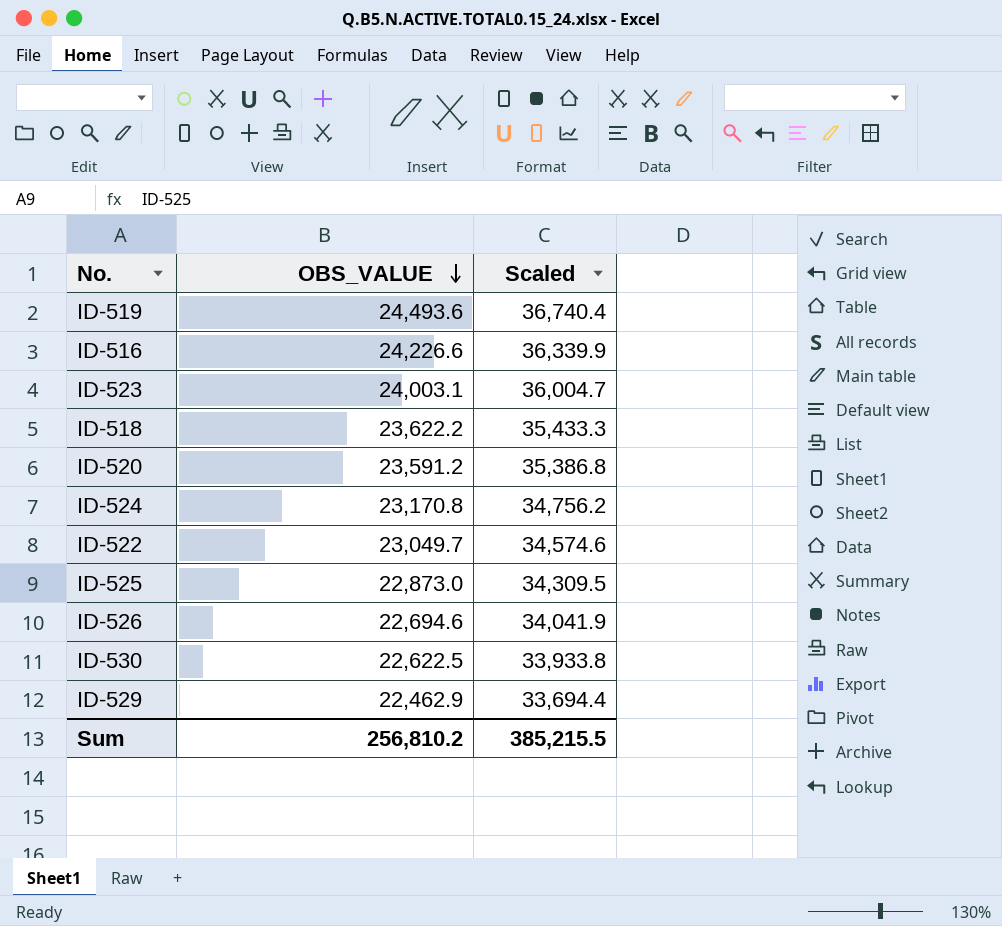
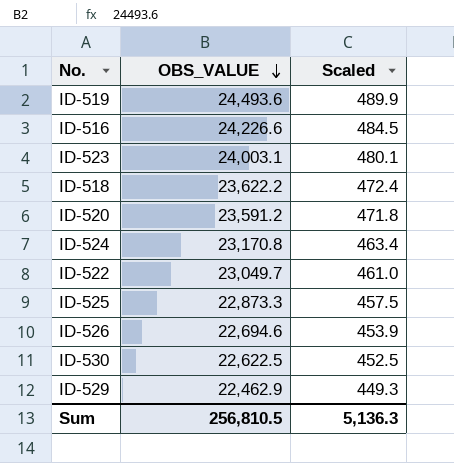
column Scaled | formula: [OBS_VALUE] * 1.5 -> [OBS_VALUE] * 0.02
ID-525 | OBS_VALUE: 22,873.0 -> 22,873.3
Sum | OBS_VALUE: 256,810.2 -> 256,810.5
Sum | Scaled: 385,215.5 -> 5,136.3

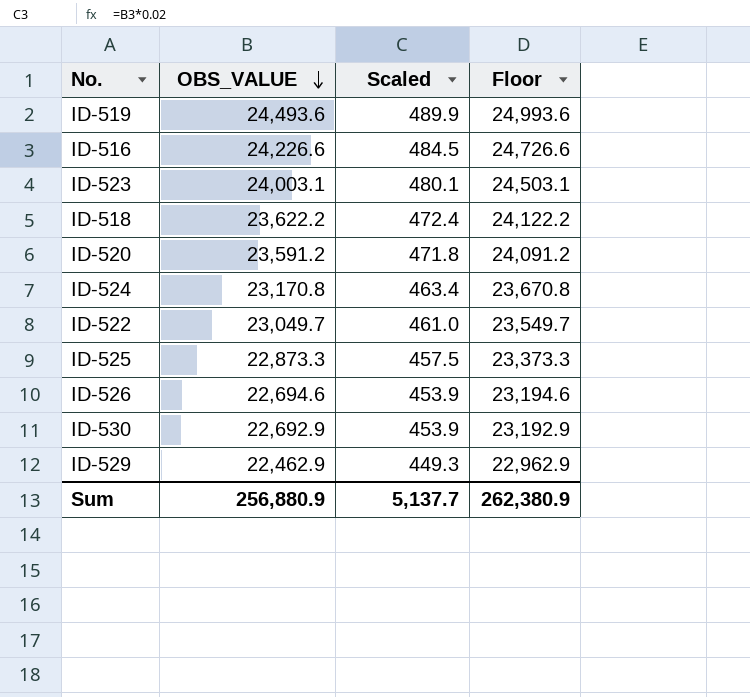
column Floor | formula: none -> [OBS_VALUE] + 500
ID-530 | OBS_VALUE: 22,622.5 -> 22,692.9
ID-530 | Scaled: 452.5 -> 453.9
Sum | OBS_VALUE: 256,810.5 -> 256,880.9
Sum | Scaled: 5,136.3 -> 5,137.7

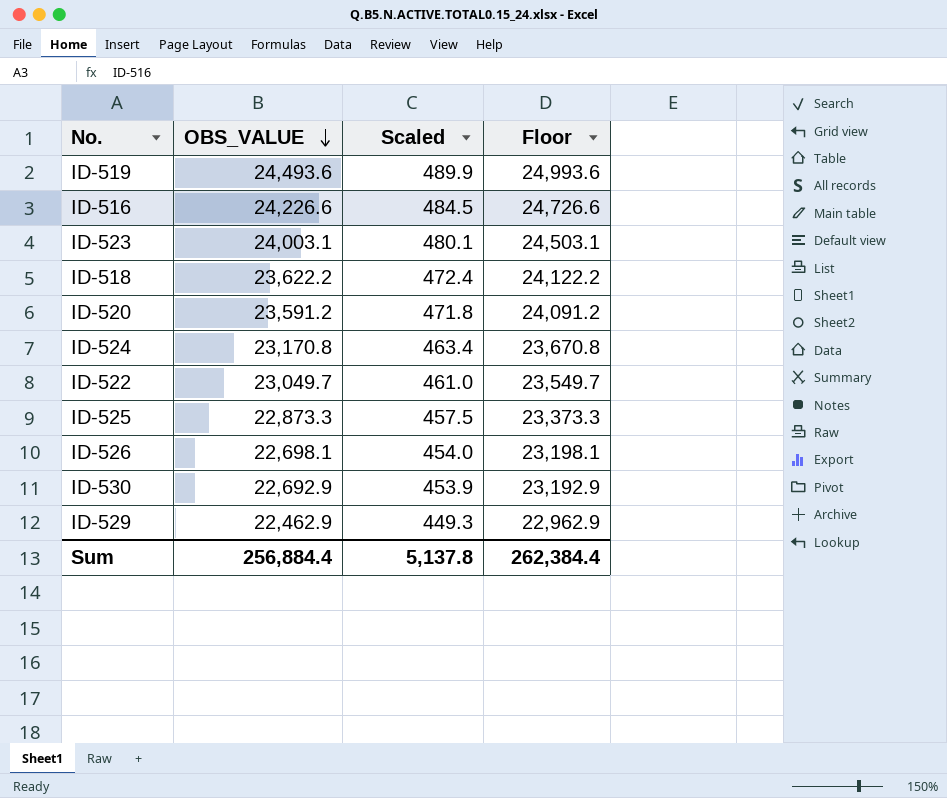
ID-526 | OBS_VALUE: 22,694.6 -> 22,698.1
ID-526 | Scaled: 453.9 -> 454.0
ID-526 | Floor: 23,194.6 -> 23,198.1
Sum | OBS_VALUE: 256,880.9 -> 256,884.4
Sum | Scaled: 5,137.7 -> 5,137.8
Sum | Floor: 262,380.9 -> 262,384.4

